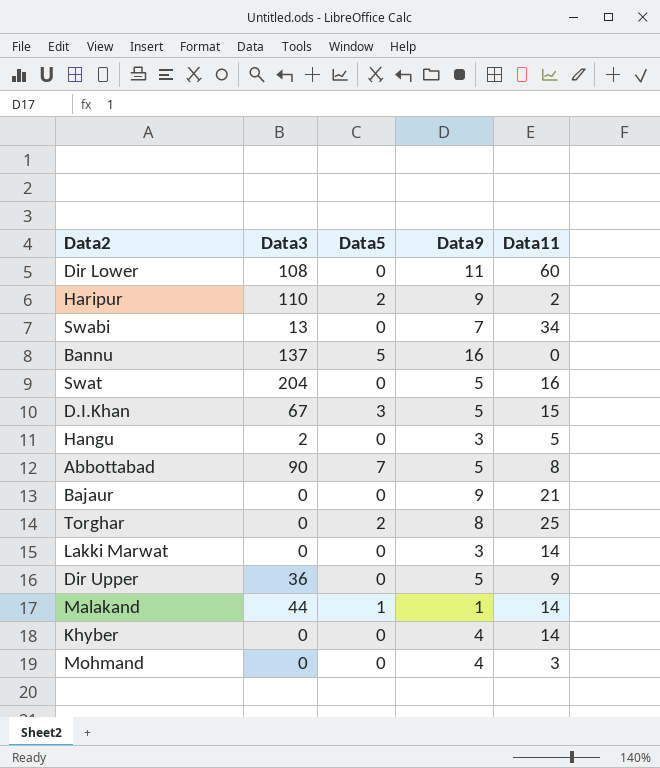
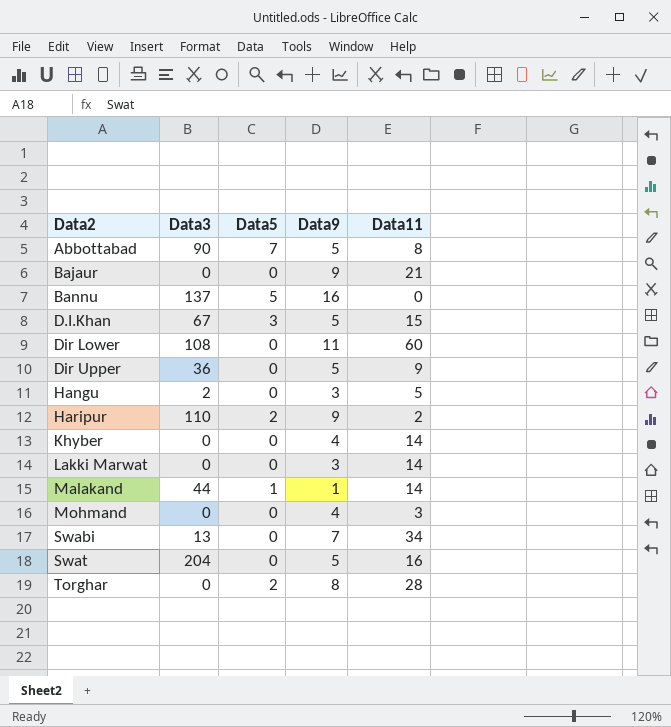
row order: none -> Data2 ascending
Torghar | Data11: 25 -> 28

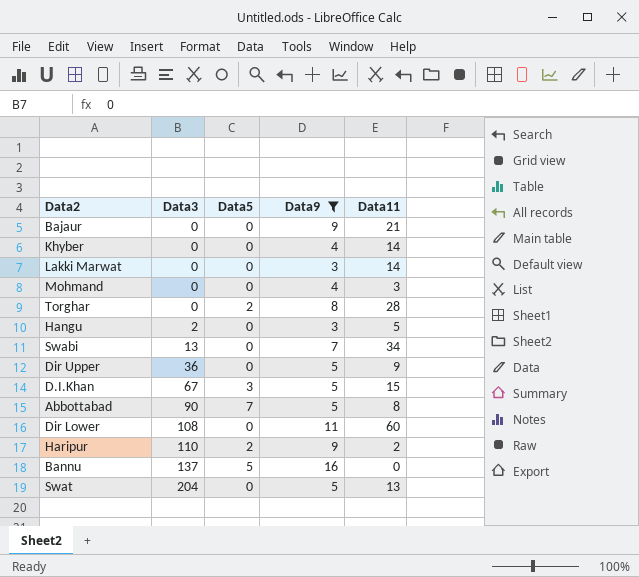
filter: none -> Data9 != 1
row order: Data2 ascending -> Data3 ascending
Swat | Data11: 16 -> 13

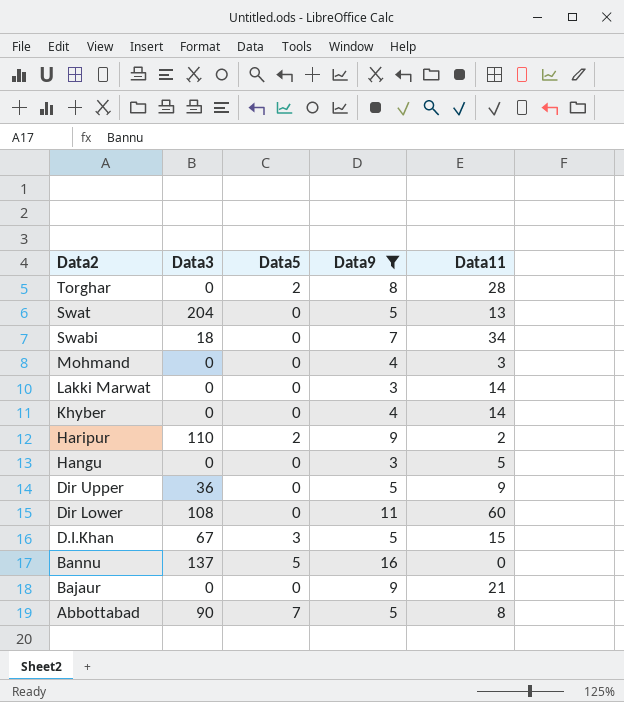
row order: Data3 ascending -> Data2 descending
Swabi | Data3: 13 -> 18
Hangu | Data3: 2 -> 0

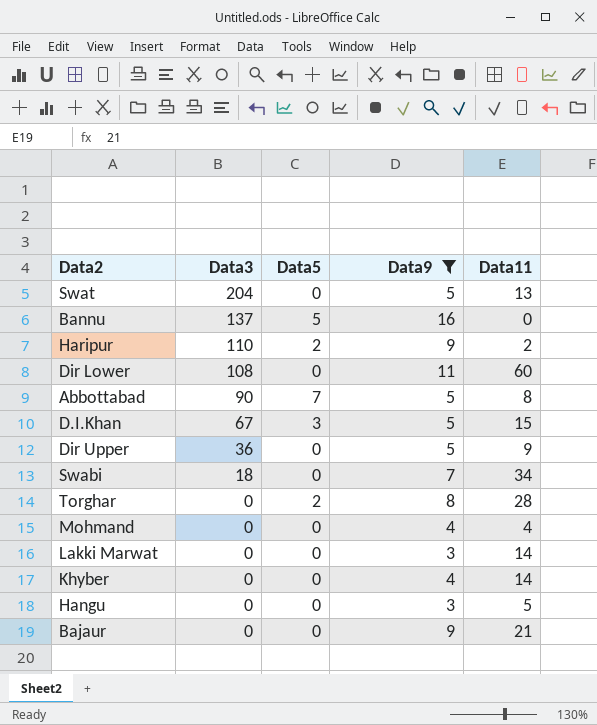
row order: Data2 descending -> Data3 descending
Mohmand | Data11: 3 -> 4

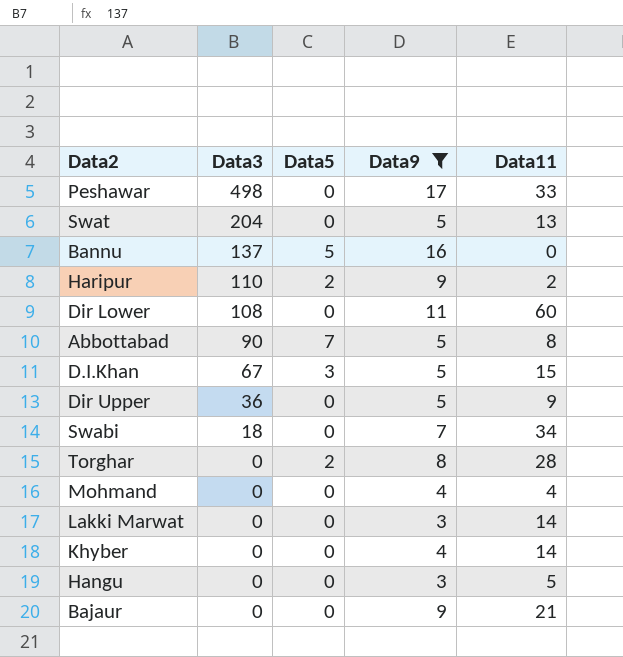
row Peshawar: none -> 498 | 0 | 17 | 33

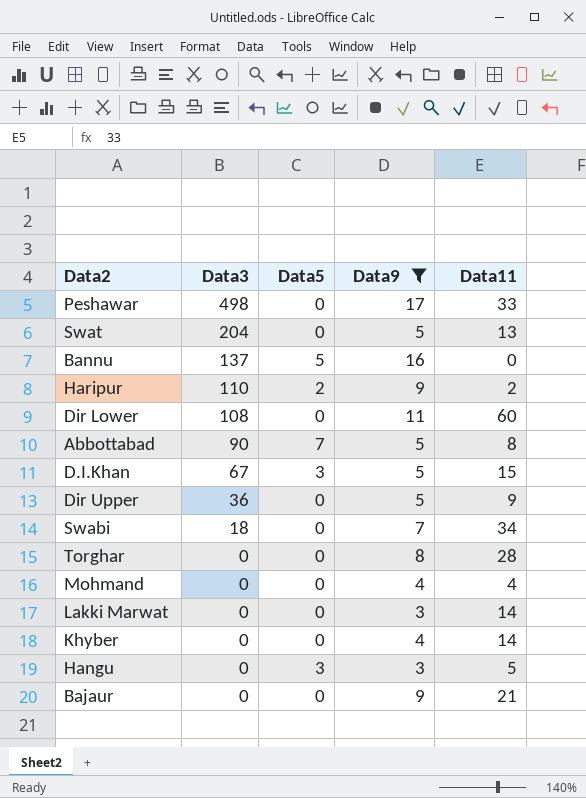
Torghar | Data5: 2 -> 0
Hangu | Data5: 0 -> 3

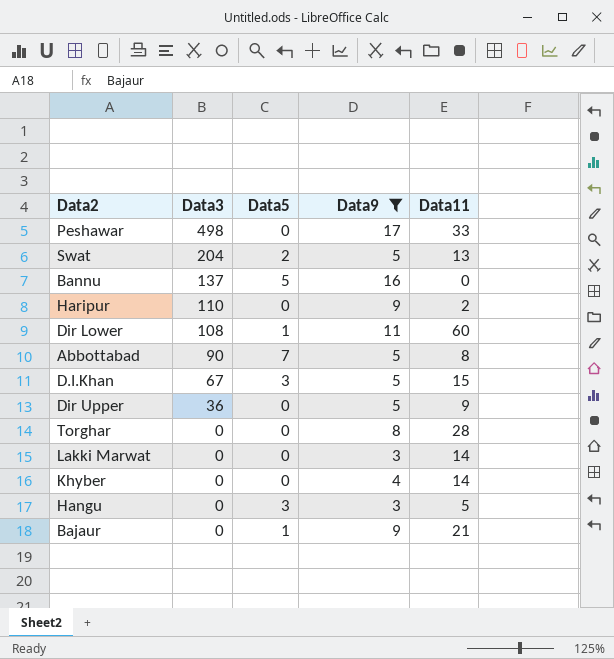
row Swabi: 18 | 0 | 7 | 34 -> none
row Mohmand: 0 | 0 | 4 | 4 -> none
Swat | Data5: 0 -> 2
Haripur | Data5: 2 -> 0
Dir Lower | Data5: 0 -> 1
Bajaur | Data5: 0 -> 1

